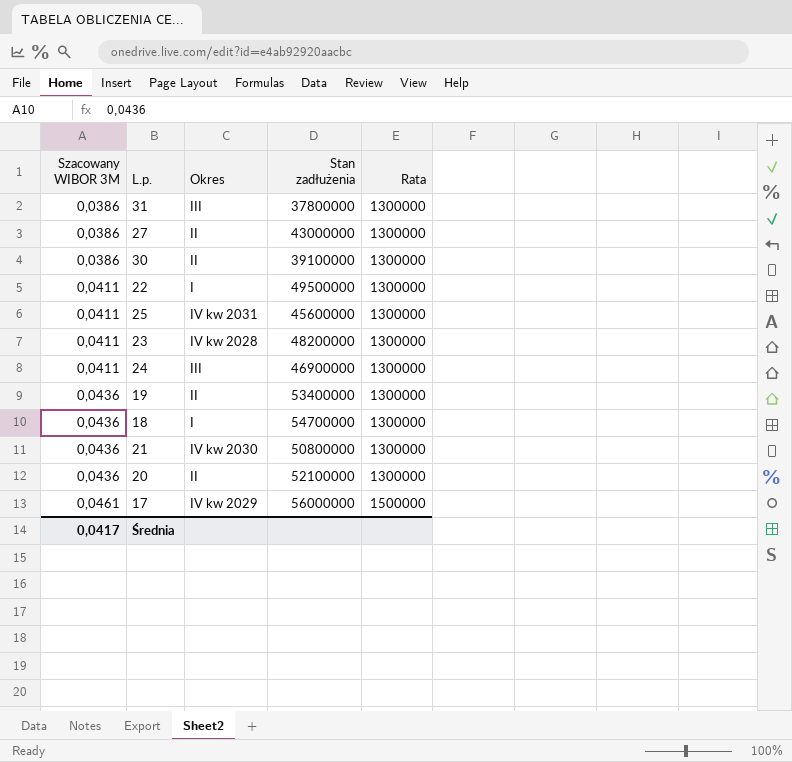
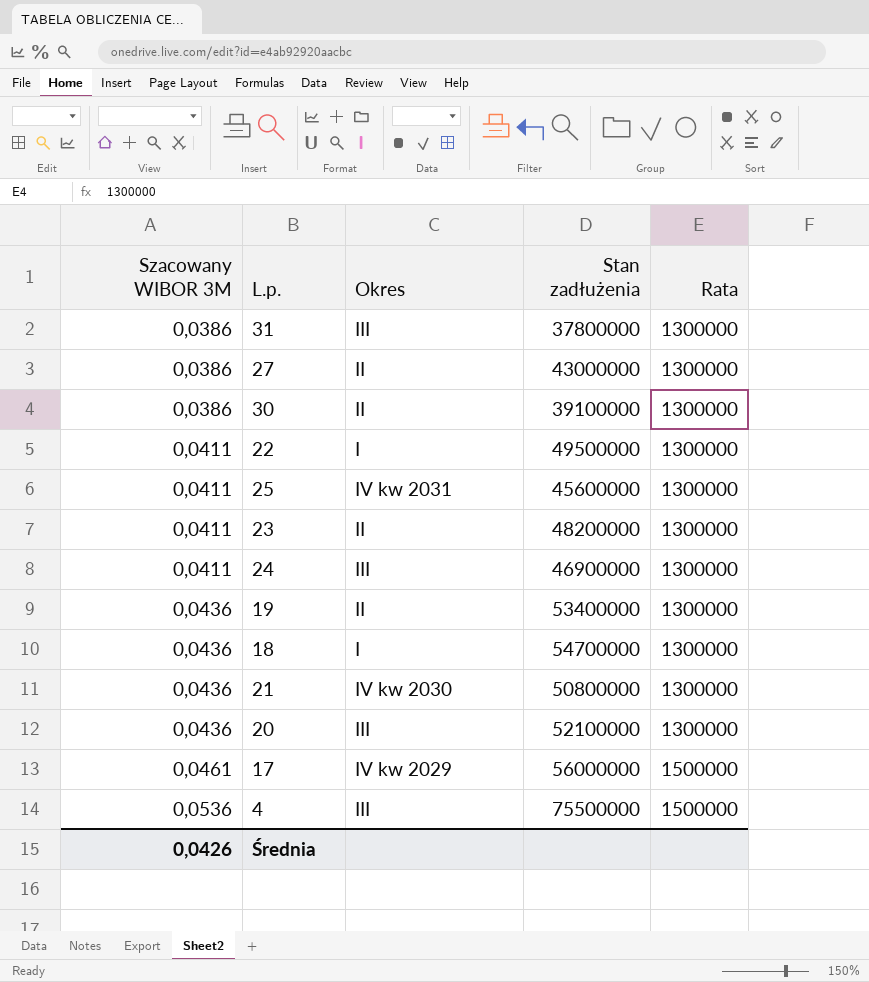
23 | Okres: IV kw 2028 -> II
20 | Okres: II -> III
row 4: none -> 0,0536 | III | 75500000 | 1500000
Średnia | Szacowany WIBOR 3M: 0,0417 -> 0,0426

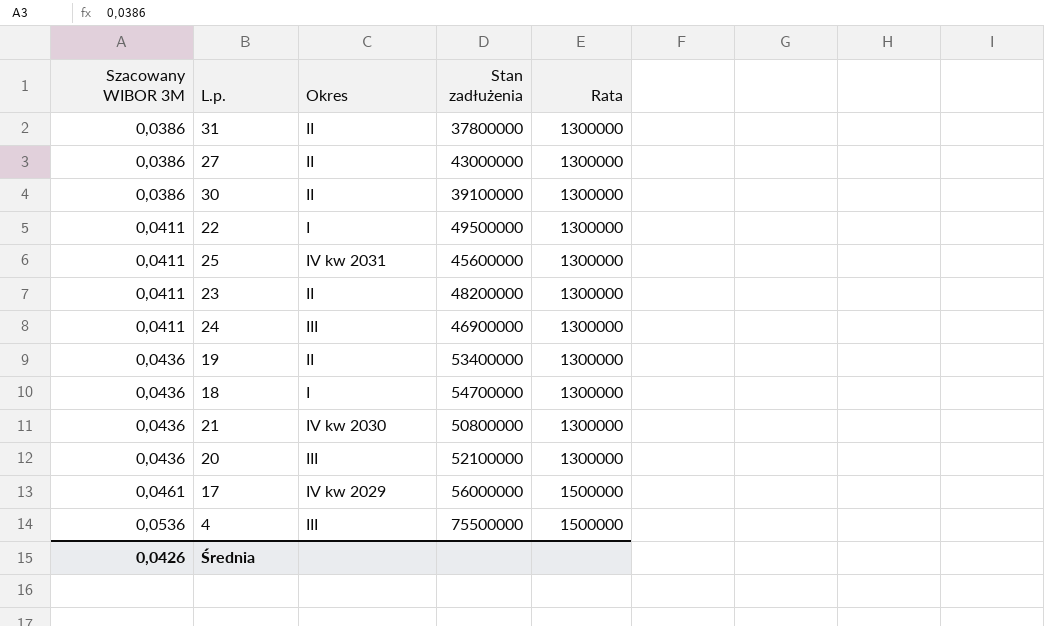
31 | Okres: III -> II

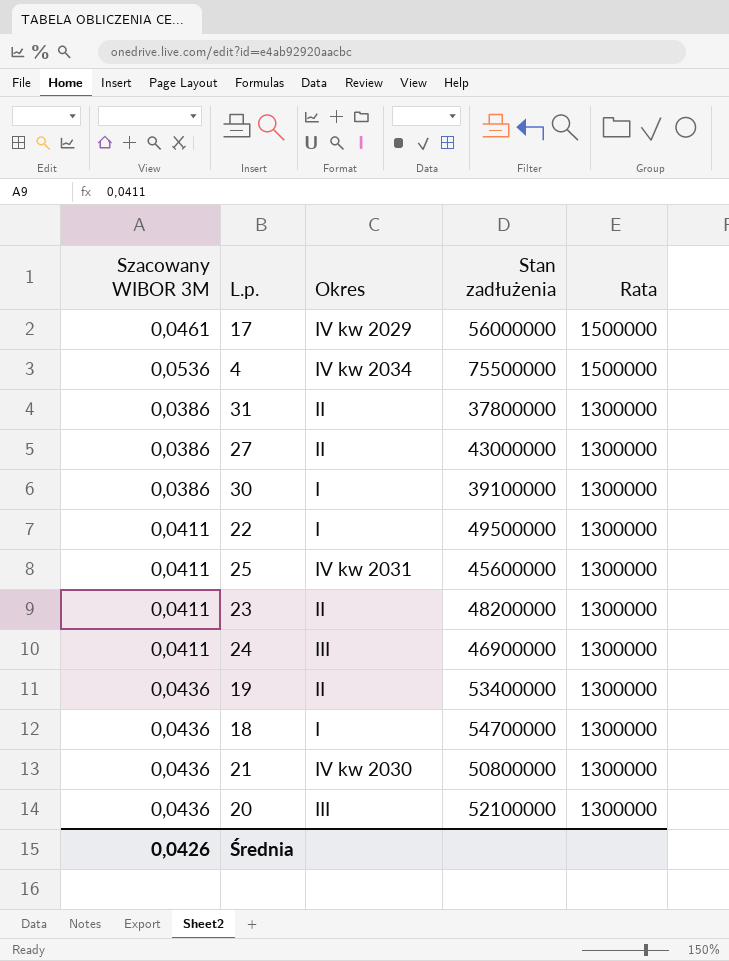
row order: Szacowany WIBOR 3M ascending -> Rata descending
4 | Okres: III -> IV kw 2034
30 | Okres: II -> I

